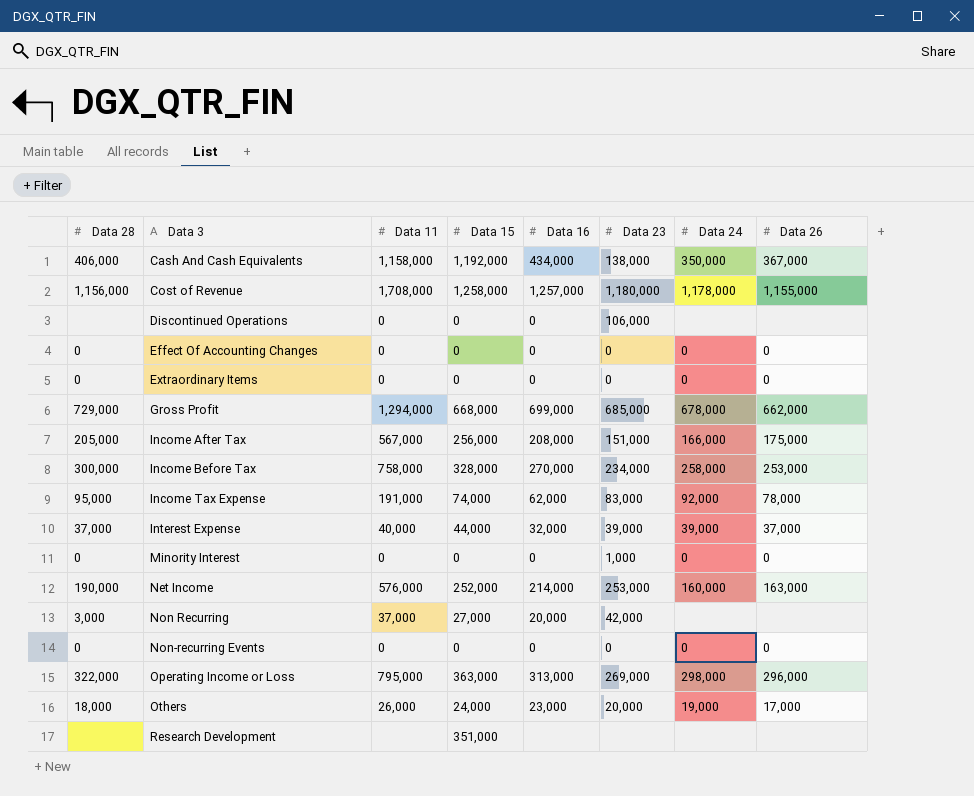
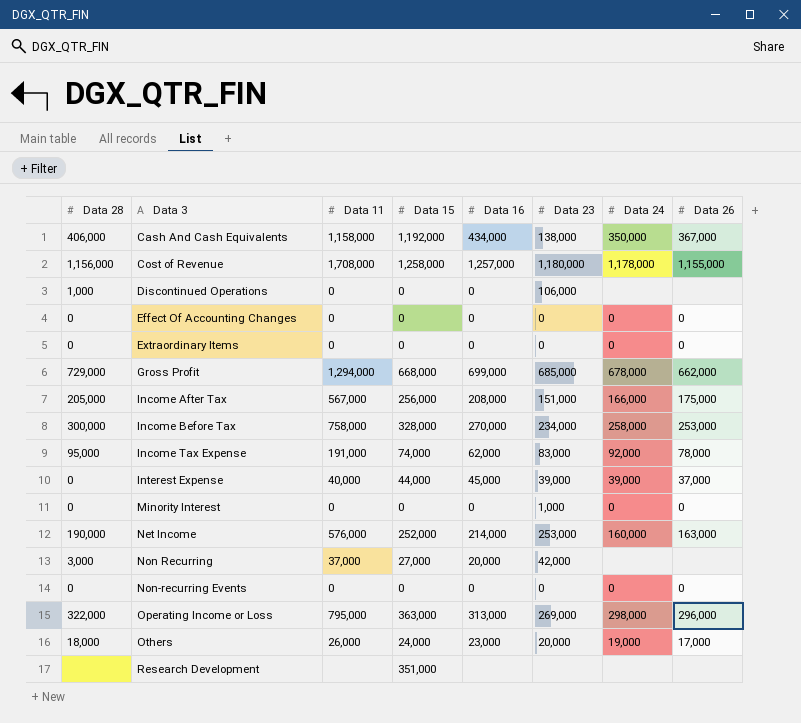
Discontinued Operations | Data 28: none -> 1,000
Interest Expense | Data 28: 37,000 -> 0
Interest Expense | Data 16: 32,000 -> 45,000

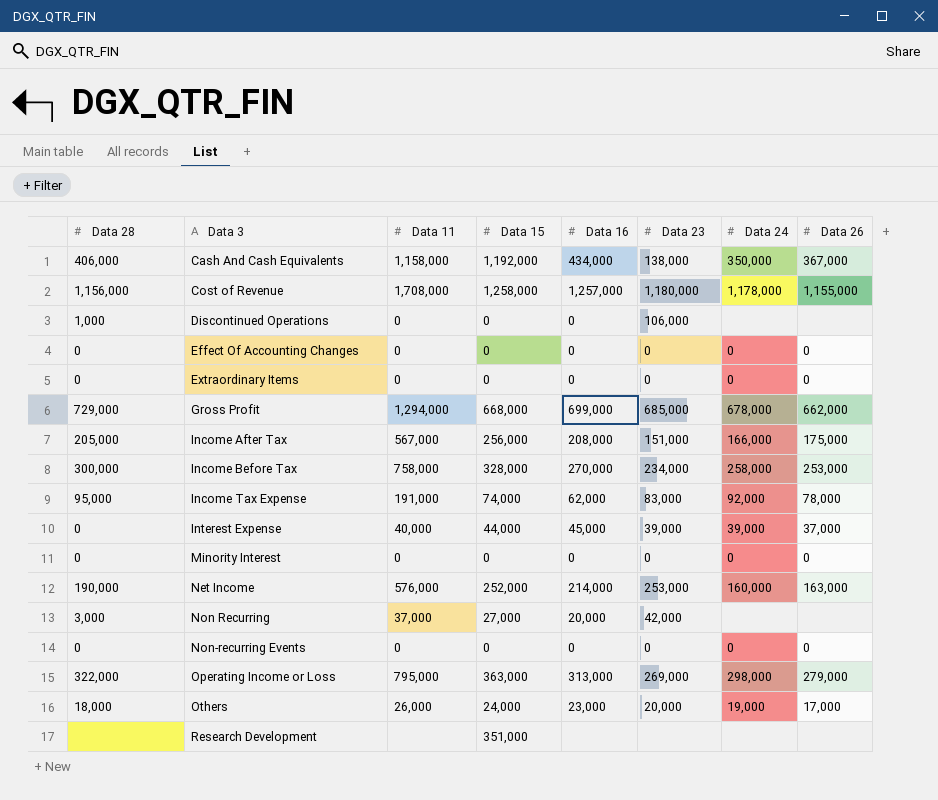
Minority Interest | Data 23: 1,000 -> 0
Operating Income or Loss | Data 26: 296,000 -> 279,000

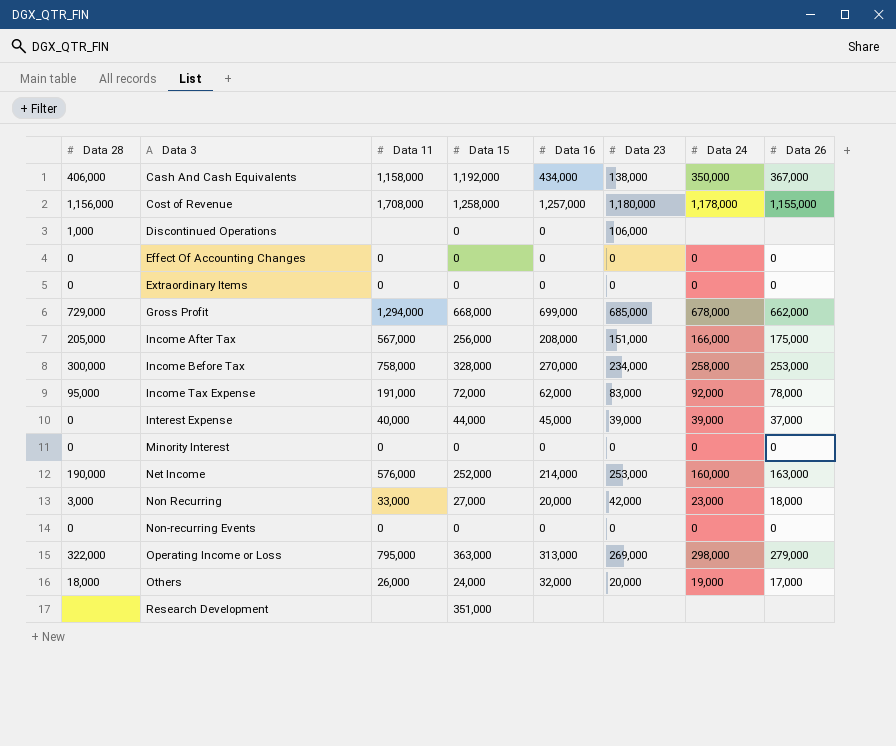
Discontinued Operations | Data 11: 0 -> none
Income Tax Expense | Data 15: 74,000 -> 72,000
Non Recurring | Data 11: 37,000 -> 33,000
Non Recurring | Data 24: none -> 23,000
Non Recurring | Data 26: none -> 18,000
Others | Data 16: 23,000 -> 32,000

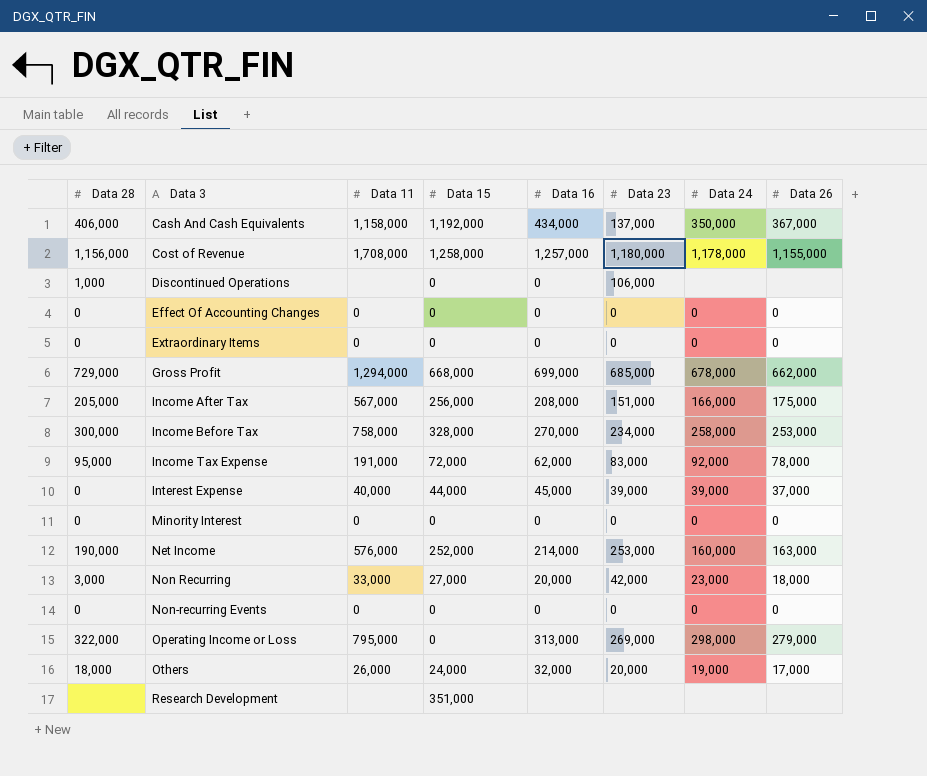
Cash And Cash Equivalents | Data 23: 138,000 -> 137,000
Operating Income or Loss | Data 15: 363,000 -> 0

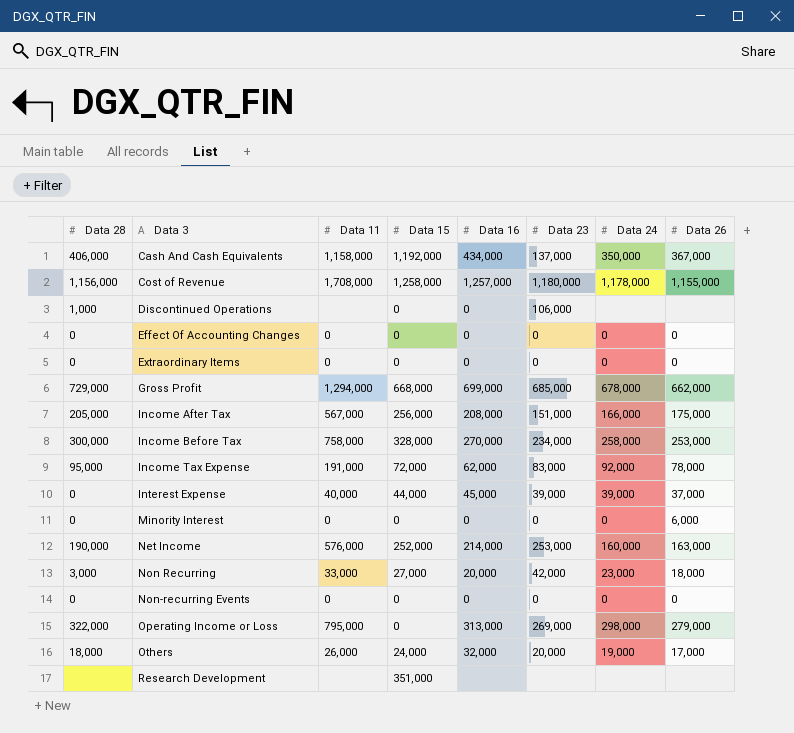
Minority Interest | Data 26: 0 -> 6,000

